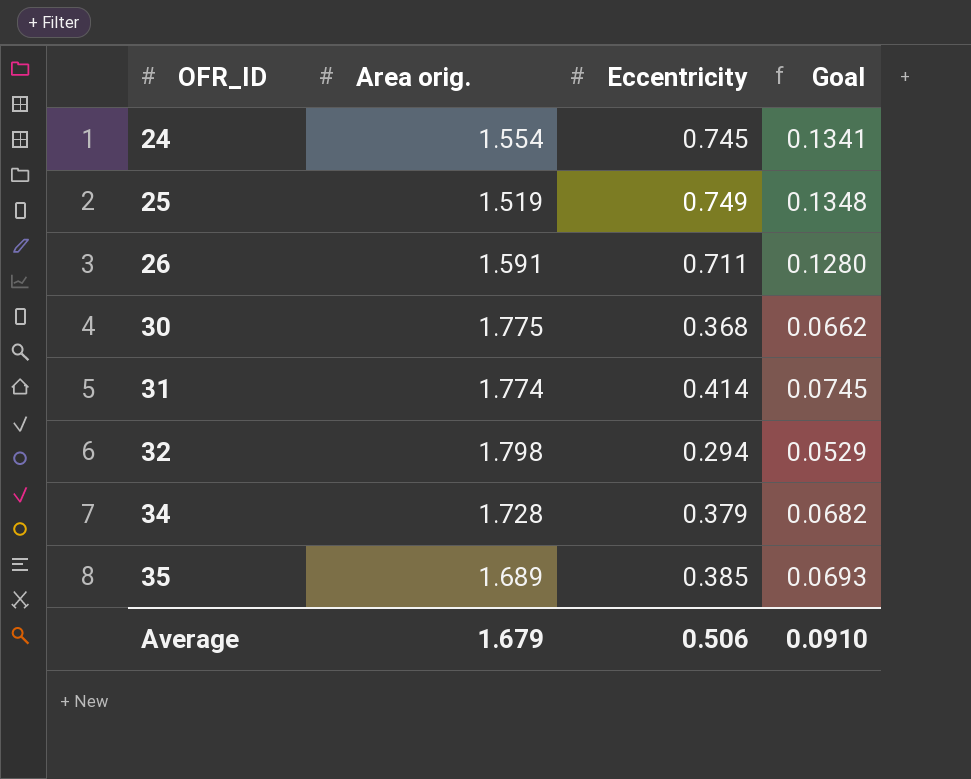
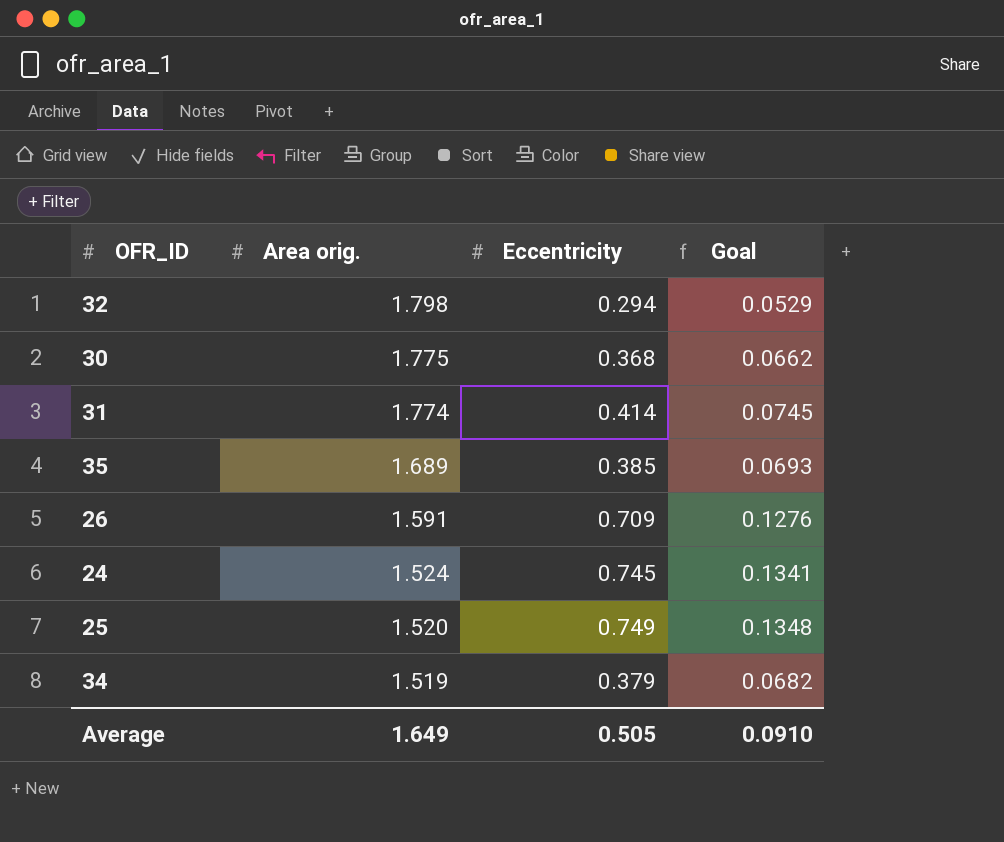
row order: OFR_ID ascending -> Area orig. descending
26 | Eccentricity: 0.711 -> 0.709
26 | Goal: 0.1280 -> 0.1276
24 | Area orig.: 1.554 -> 1.524
25 | Area orig.: 1.519 -> 1.520
34 | Area orig.: 1.728 -> 1.519
Average | Area orig.: 1.679 -> 1.649
Average | Eccentricity: 0.506 -> 0.505

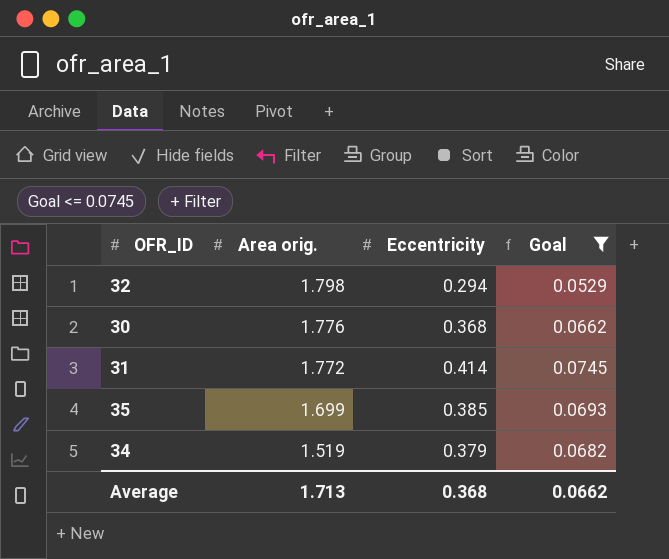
filter: none -> Goal <= 0.0745
30 | Area orig.: 1.775 -> 1.776
31 | Area orig.: 1.774 -> 1.772
35 | Area orig.: 1.689 -> 1.699
Average | Area orig.: 1.649 -> 1.713
Average | Eccentricity: 0.505 -> 0.368
Average | Goal: 0.0910 -> 0.0662

